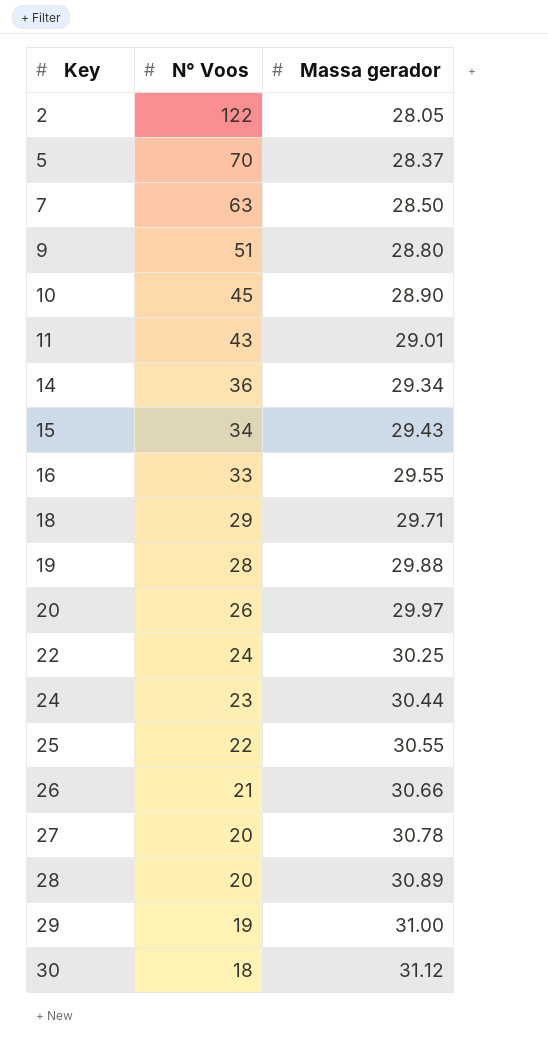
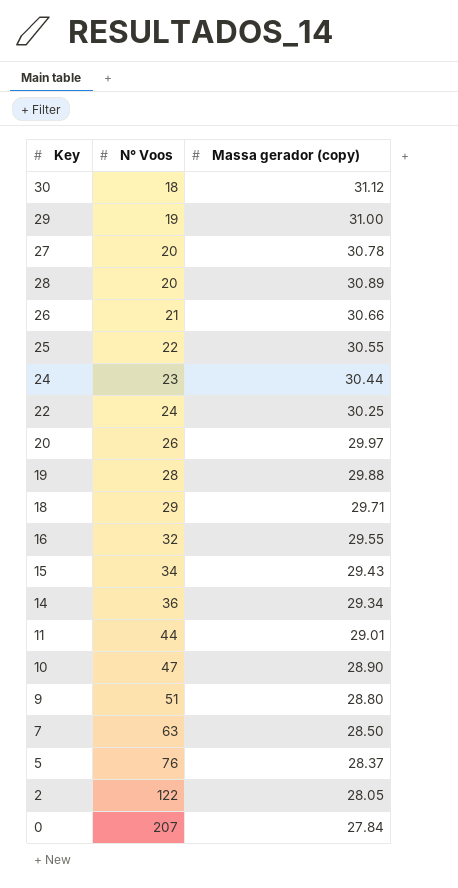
row order: Key ascending -> N° Voos ascending
column name: Massa gerador -> Massa gerador (copy)
16 | N° Voos: 33 -> 32
11 | N° Voos: 43 -> 44
10 | N° Voos: 45 -> 47
5 | N° Voos: 70 -> 76
row 0: none -> 207 | 27.84

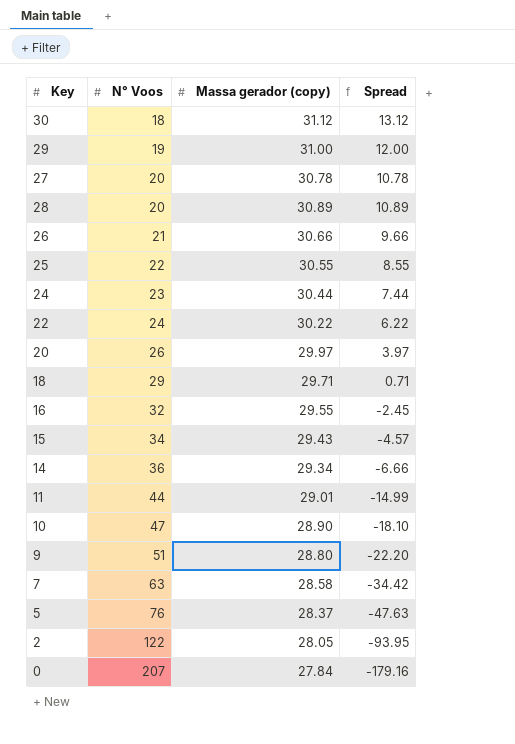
column Spread | formula: none -> [Massa gerador (copy)] - [N° Voos]
row 19: 28 | 29.88 -> none
22 | Massa gerador (copy): 30.25 -> 30.22
7 | Massa gerador (copy): 28.50 -> 28.58

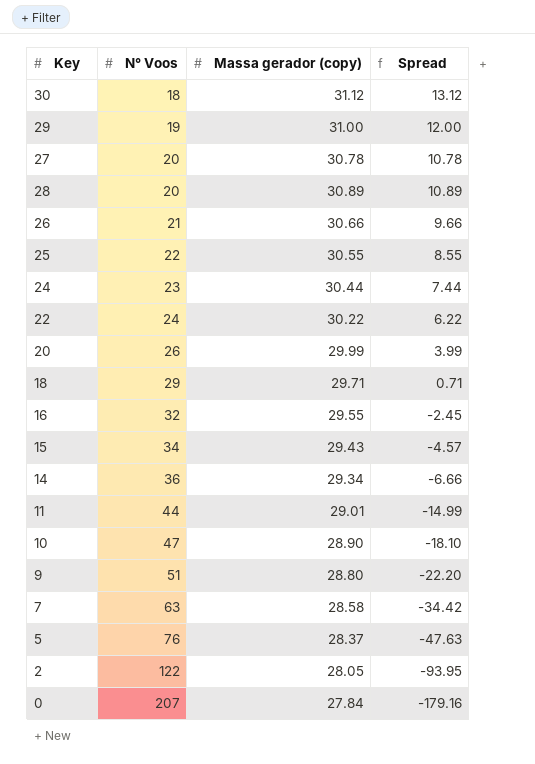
20 | Massa gerador (copy): 29.97 -> 29.99
20 | Spread: 3.97 -> 3.99

